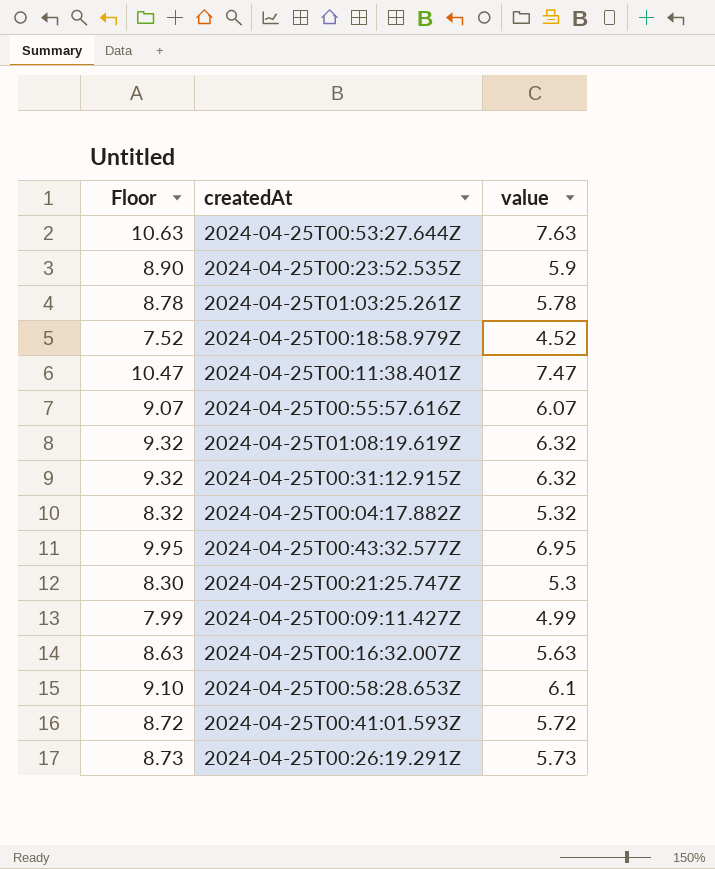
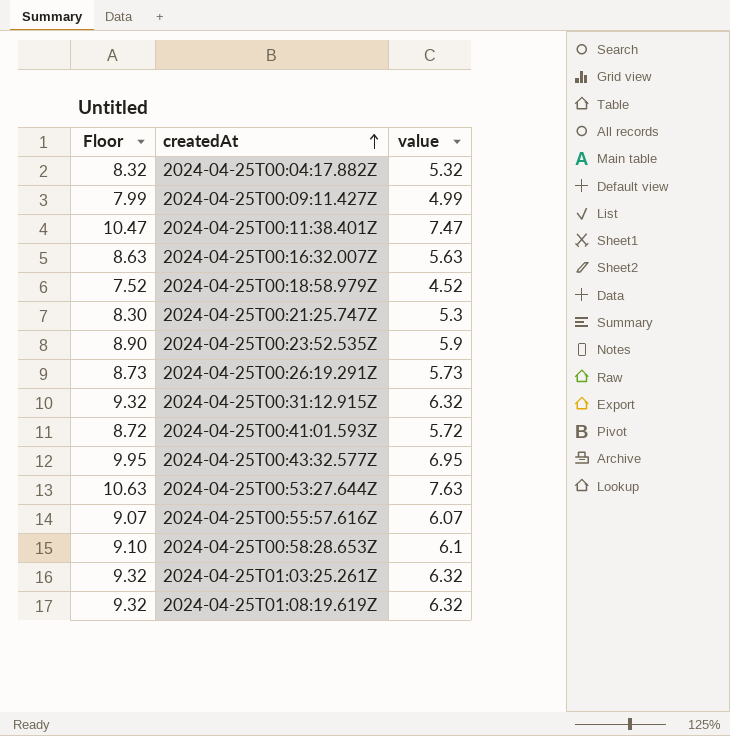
row order: none -> createdAt ascending
2024-04-25T01:03:25.261Z | Floor: 8.78 -> 9.32
2024-04-25T01:03:25.261Z | value: 5.78 -> 6.32

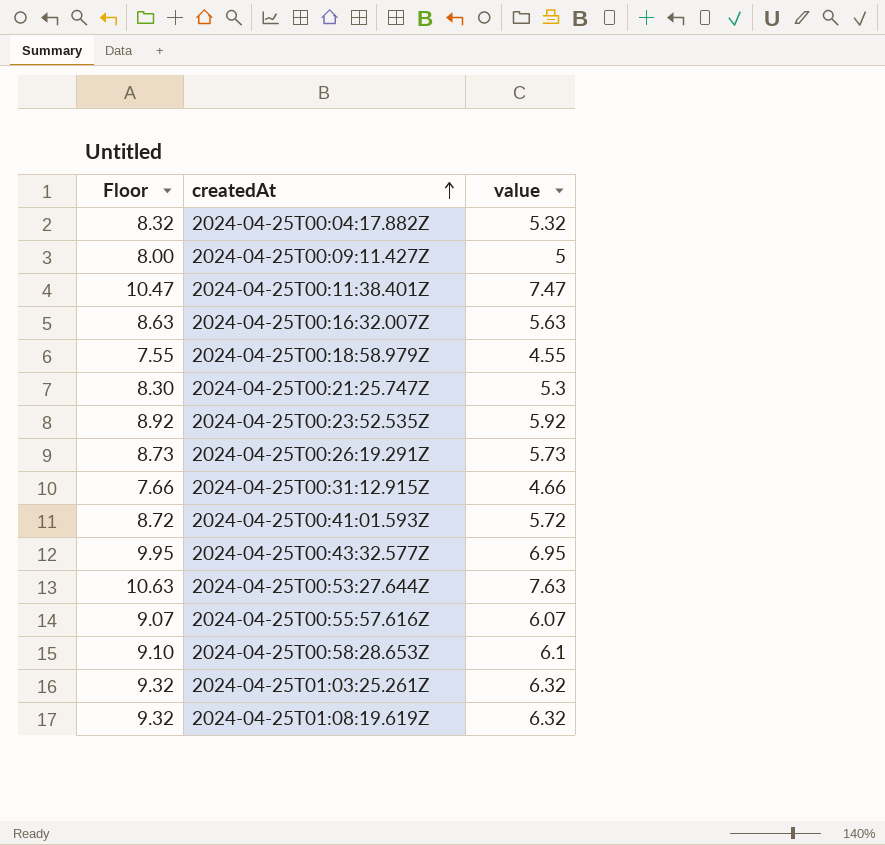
2024-04-25T00:09:11.427Z | Floor: 7.99 -> 8.00
2024-04-25T00:09:11.427Z | value: 4.99 -> 5
2024-04-25T00:18:58.979Z | Floor: 7.52 -> 7.55
2024-04-25T00:18:58.979Z | value: 4.52 -> 4.55
2024-04-25T00:23:52.535Z | Floor: 8.90 -> 8.92
2024-04-25T00:23:52.535Z | value: 5.9 -> 5.92
2024-04-25T00:31:12.915Z | Floor: 9.32 -> 7.66
2024-04-25T00:31:12.915Z | value: 6.32 -> 4.66

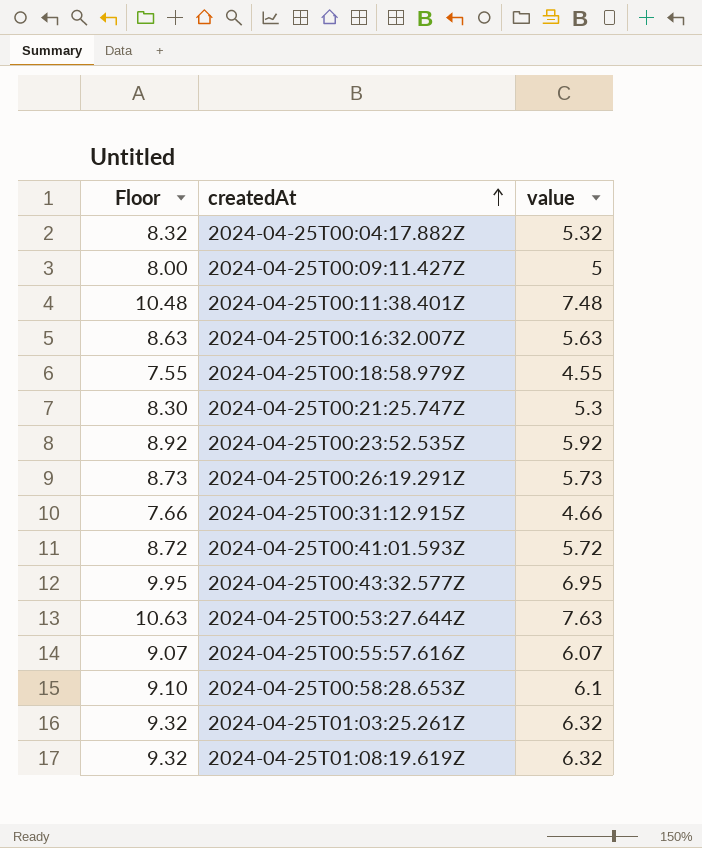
2024-04-25T00:11:38.401Z | Floor: 10.47 -> 10.48
2024-04-25T00:11:38.401Z | value: 7.47 -> 7.48

